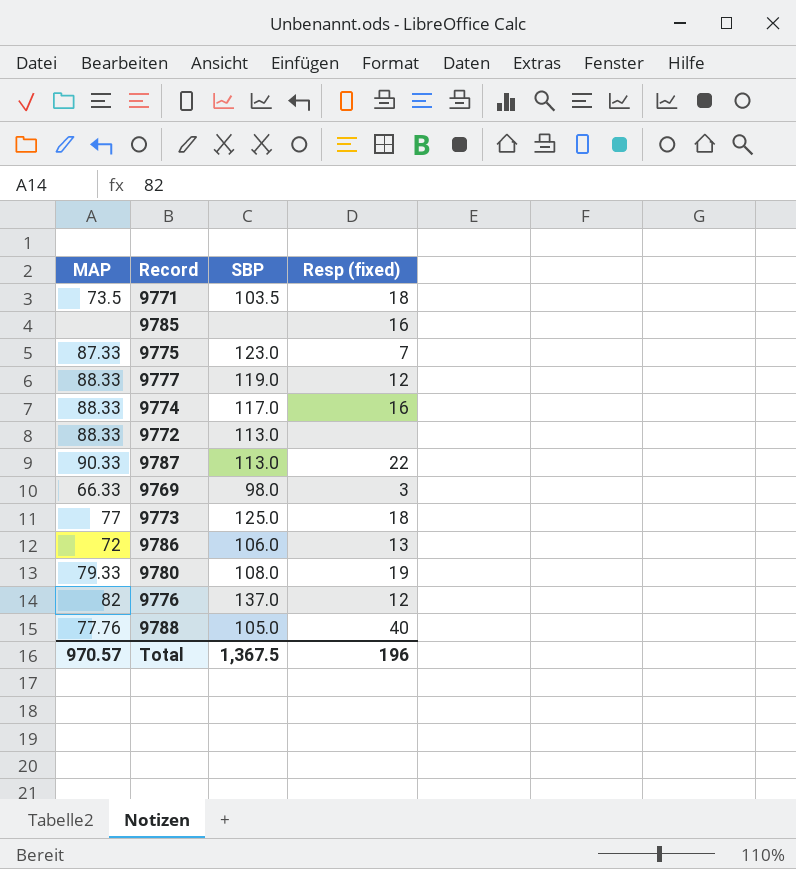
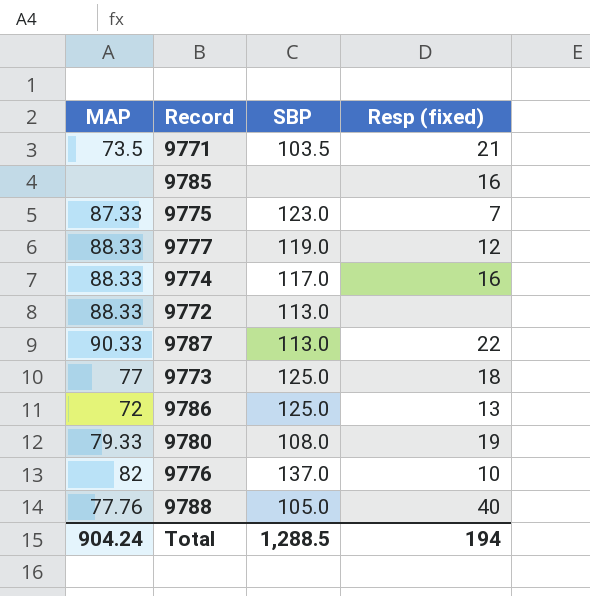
row 9769: 66.33 | 98.0 | 3 -> none
9771 | Resp (fixed): 18 -> 21
9786 | SBP: 106.0 -> 125.0
9776 | Resp (fixed): 12 -> 10
Total | MAP: 970.57 -> 904.24
Total | SBP: 1,367.5 -> 1,288.5
Total | Resp (fixed): 196 -> 194

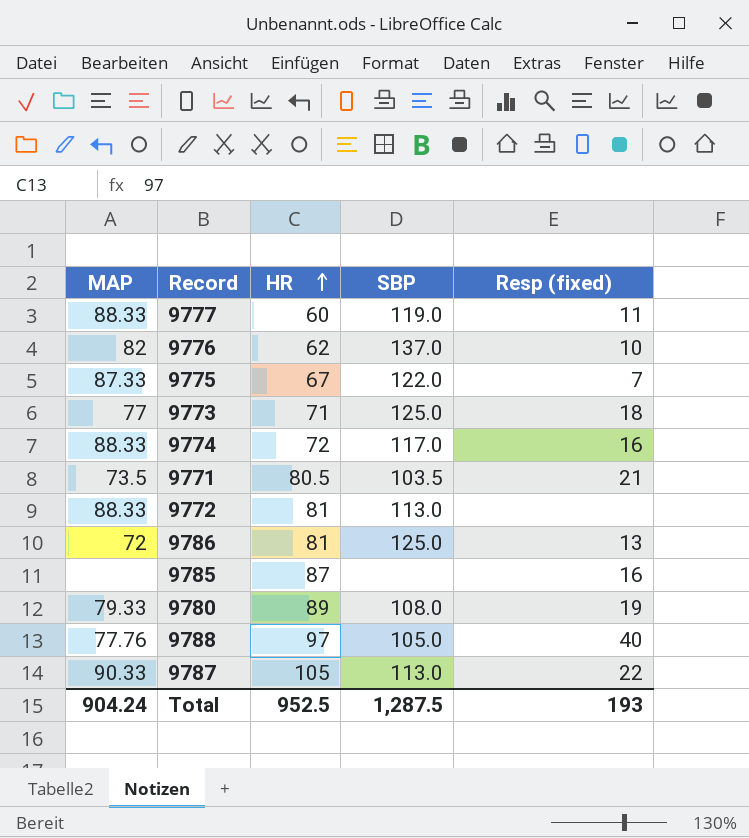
row order: none -> HR ascending
column HR | position: none -> 3
9777 | Resp (fixed): 12 -> 11
9775 | SBP: 123.0 -> 122.0
Total | SBP: 1,288.5 -> 1,287.5
Total | Resp (fixed): 194 -> 193

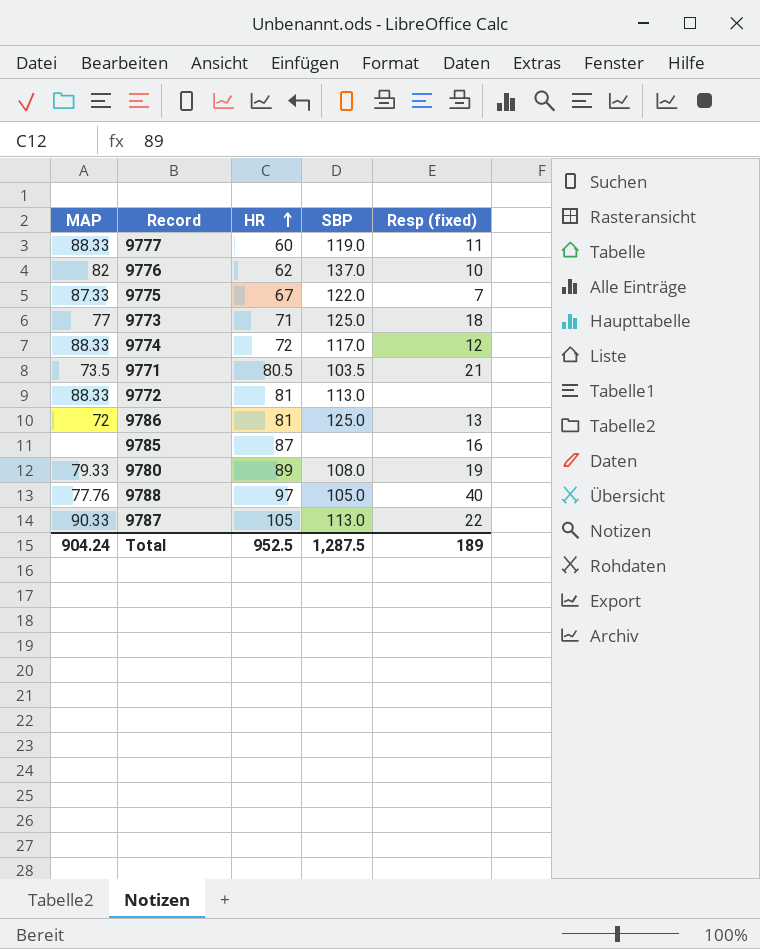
9774 | Resp (fixed): 16 -> 12
Total | Resp (fixed): 193 -> 189

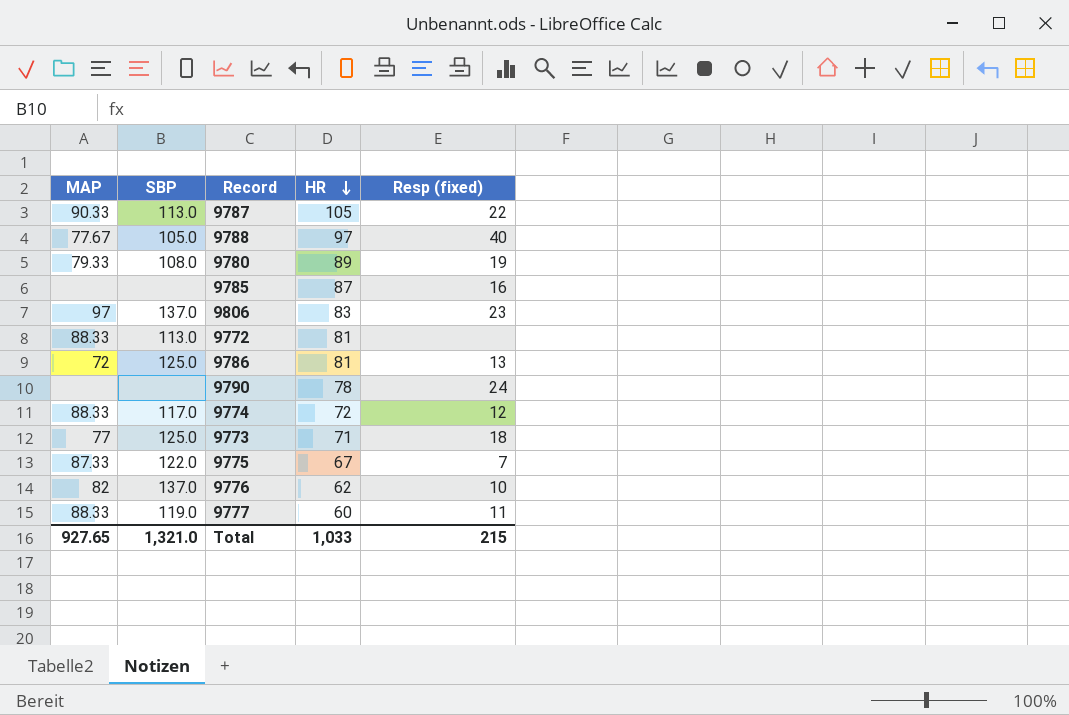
row order: HR ascending -> HR descending
column SBP | position: 4 -> 2
row 9771: 73.5 | 80.5 | 103.5 | 21 -> none
9788 | MAP: 77.76 -> 77.67
row 9806: none -> 97 | 137.0 | 83 | 23
row 9790: none -> none | none | 78 | 24
Total | MAP: 904.24 -> 927.65
Total | SBP: 1,287.5 -> 1,321.0
Total | HR: 952.5 -> 1,033
Total | Resp (fixed): 189 -> 215

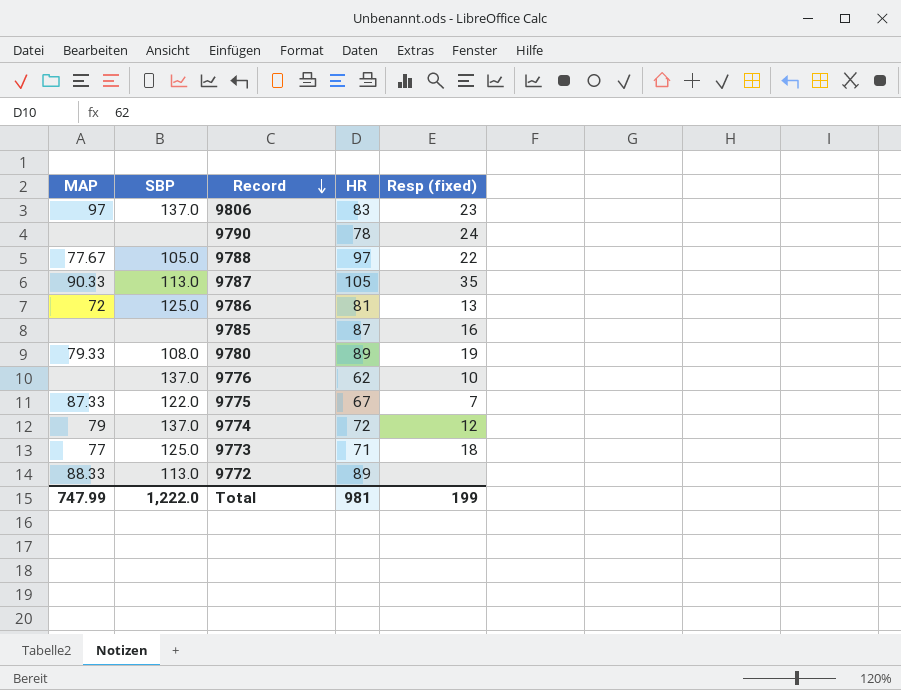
row order: HR descending -> Record descending
row 9777: 88.33 | 119.0 | 60 | 11 -> none
9788 | Resp (fixed): 40 -> 22
9787 | Resp (fixed): 22 -> 35
9776 | MAP: 82 -> none
9774 | MAP: 88.33 -> 79
9774 | SBP: 117.0 -> 137.0
9772 | HR: 81 -> 89
Total | MAP: 927.65 -> 747.99
Total | SBP: 1,321.0 -> 1,222.0
Total | HR: 1,033 -> 981
Total | Resp (fixed): 215 -> 199

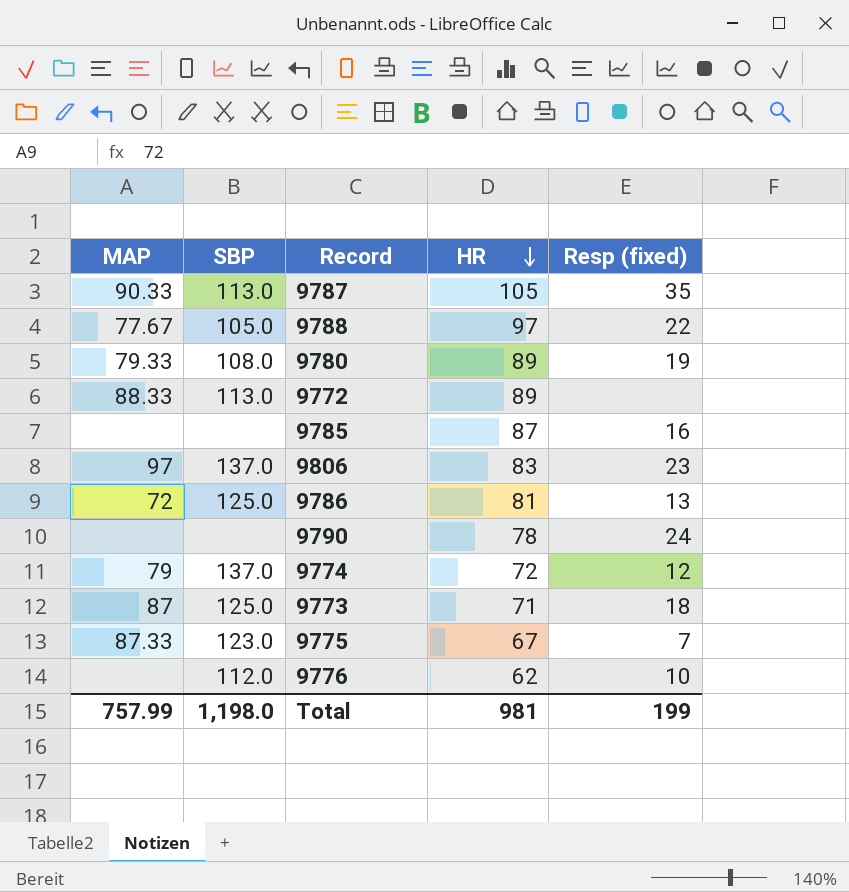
row order: Record descending -> HR descending
9773 | MAP: 77 -> 87
9775 | SBP: 122.0 -> 123.0
9776 | SBP: 137.0 -> 112.0
Total | MAP: 747.99 -> 757.99
Total | SBP: 1,222.0 -> 1,198.0

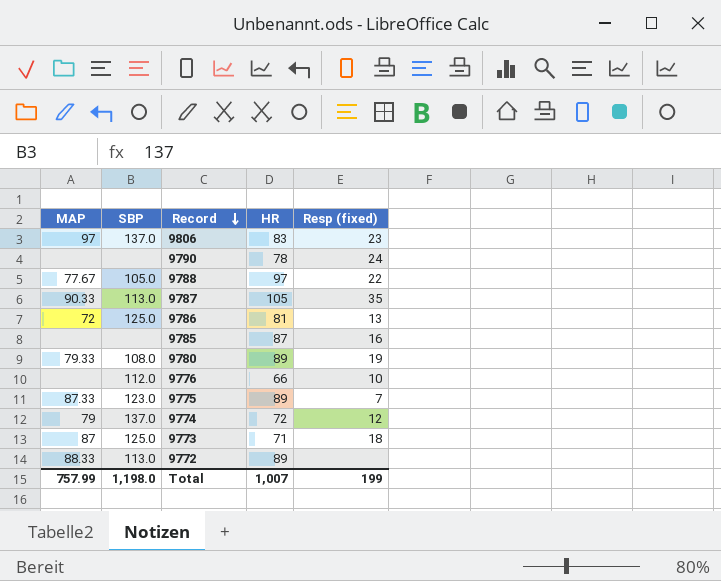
row order: HR descending -> Record descending
9776 | HR: 62 -> 66
9775 | HR: 67 -> 89
Total | HR: 981 -> 1,007

